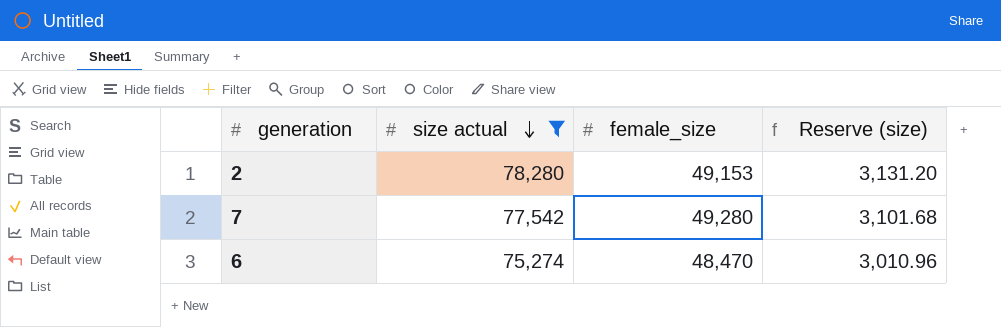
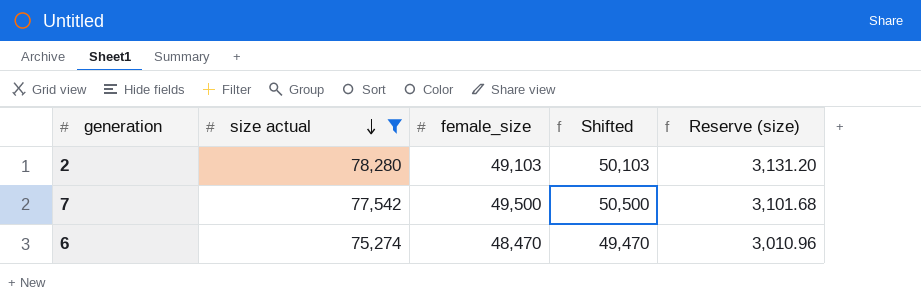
column Shifted | formula: none -> [female_size] + 1000
2 | female_size: 49,153 -> 49,103
7 | female_size: 49,280 -> 49,500

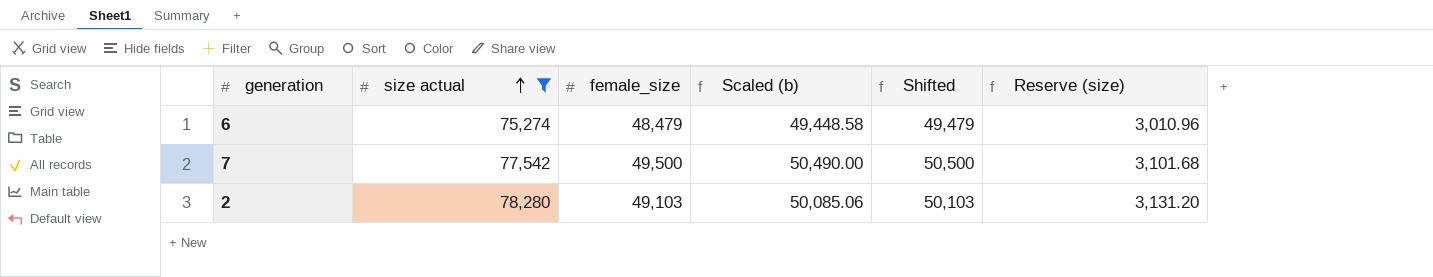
row order: size actual descending -> size actual ascending
column Scaled (b) | formula: none -> [female_size] * 1.02
6 | female_size: 48,470 -> 48,479
6 | Shifted: 49,470 -> 49,479

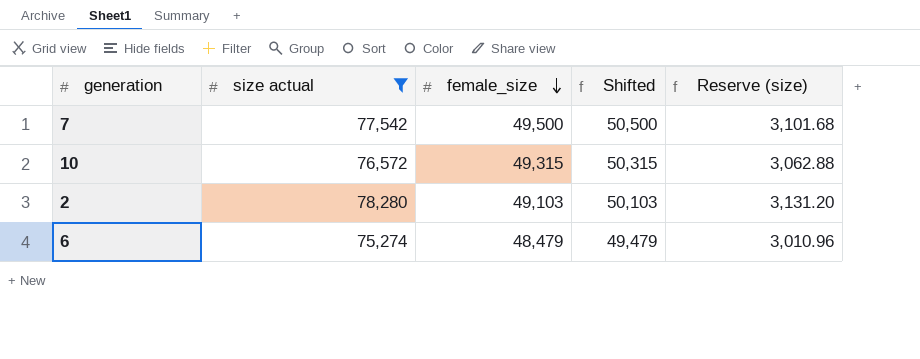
row order: size actual ascending -> female_size descending
column Scaled (b) | formula: [female_size] * 1.02 -> none
row 10: none -> 76,572 | 49,315 | 50,315 | 3,062.88

